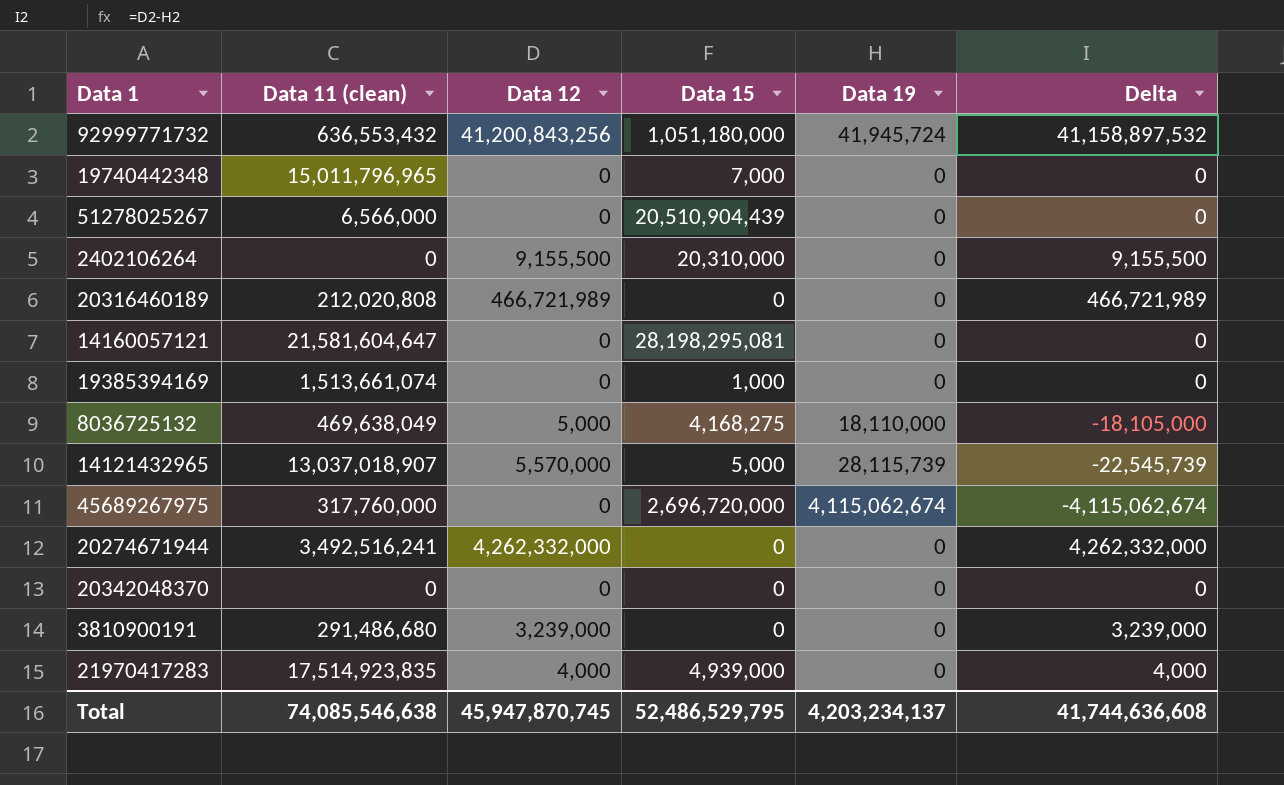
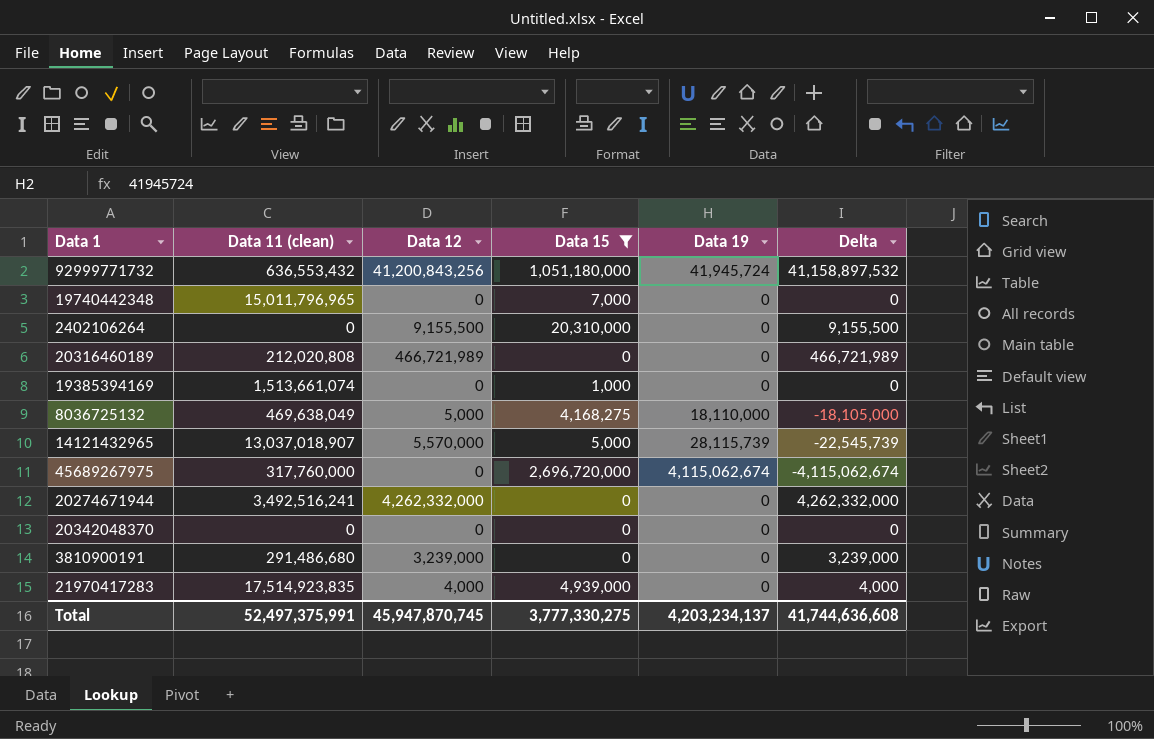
filter: none -> Data 15 <= 2,696,720,000
Total | Data 11 (clean): 74,085,546,638 -> 52,497,375,991
Total | Data 15: 52,486,529,795 -> 3,777,330,275

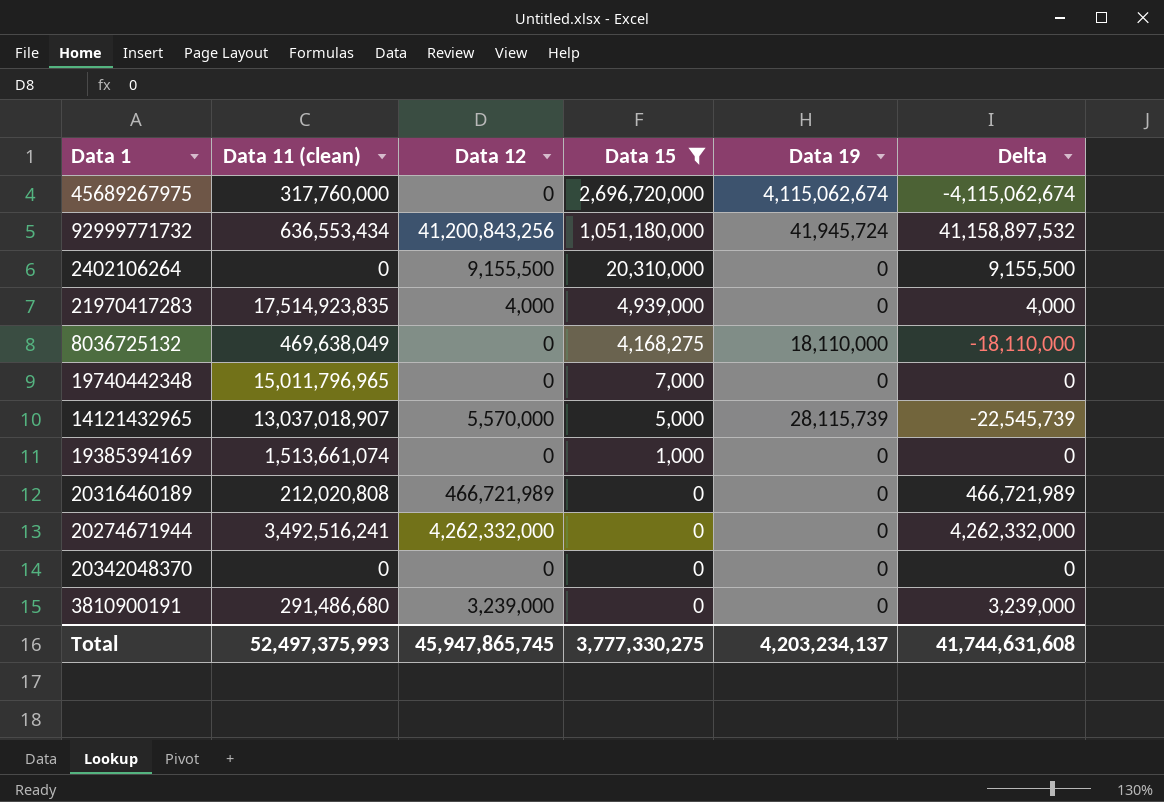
row order: none -> Data 15 descending
92999771732 | Data 11 (clean): 636,553,432 -> 636,553,434
8036725132 | Data 12: 5,000 -> 0
8036725132 | Delta: -18,105,000 -> -18,110,000
Total | Data 11 (clean): 52,497,375,991 -> 52,497,375,993
Total | Data 12: 45,947,870,745 -> 45,947,865,745
Total | Delta: 41,744,636,608 -> 41,744,631,608

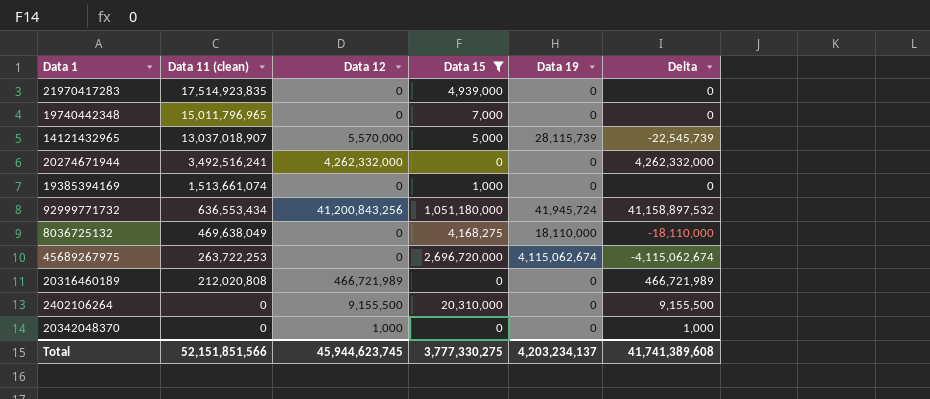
row order: Data 15 descending -> Data 11 (clean) descending
row 3810900191: 291,486,680 | 3,239,000 | 0 | 0 | 3,239,000 -> none
21970417283 | Data 12: 4,000 -> 0
21970417283 | Delta: 4,000 -> 0
45689267975 | Data 11 (clean): 317,760,000 -> 263,722,253
20342048370 | Data 12: 0 -> 1,000
20342048370 | Delta: 0 -> 1,000
Total | Data 11 (clean): 52,497,375,993 -> 52,151,851,566
Total | Data 12: 45,947,865,745 -> 45,944,623,745
Total | Delta: 41,744,631,608 -> 41,741,389,608

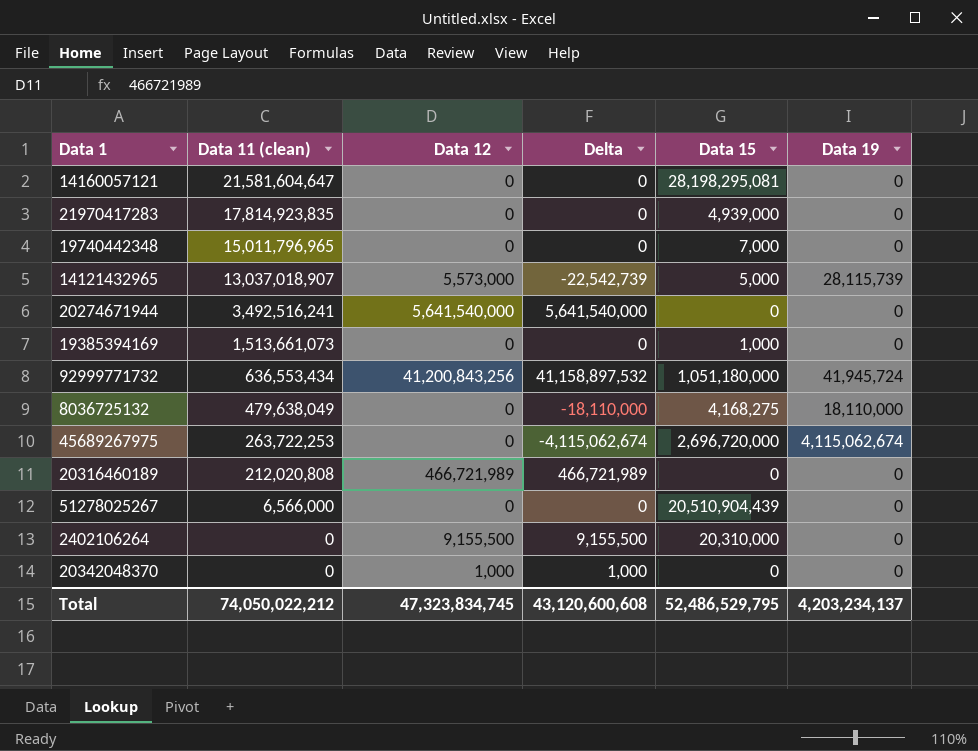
filter: Data 15 <= 2,696,720,000 -> none
column Delta | position: 6 -> 4
21970417283 | Data 11 (clean): 17,514,923,835 -> 17,814,923,835
14121432965 | Data 12: 5,570,000 -> 5,573,000
14121432965 | Delta: -22,545,739 -> -22,542,739
20274671944 | Data 12: 4,262,332,000 -> 5,641,540,000
20274671944 | Delta: 4,262,332,000 -> 5,641,540,000
19385394169 | Data 11 (clean): 1,513,661,074 -> 1,513,661,073
8036725132 | Data 11 (clean): 469,638,049 -> 479,638,049
Total | Data 11 (clean): 52,151,851,566 -> 74,050,022,212
Total | Data 12: 45,944,623,745 -> 47,323,834,745
Total | Delta: 41,741,389,608 -> 43,120,600,608
Total | Data 15: 3,777,330,275 -> 52,486,529,795

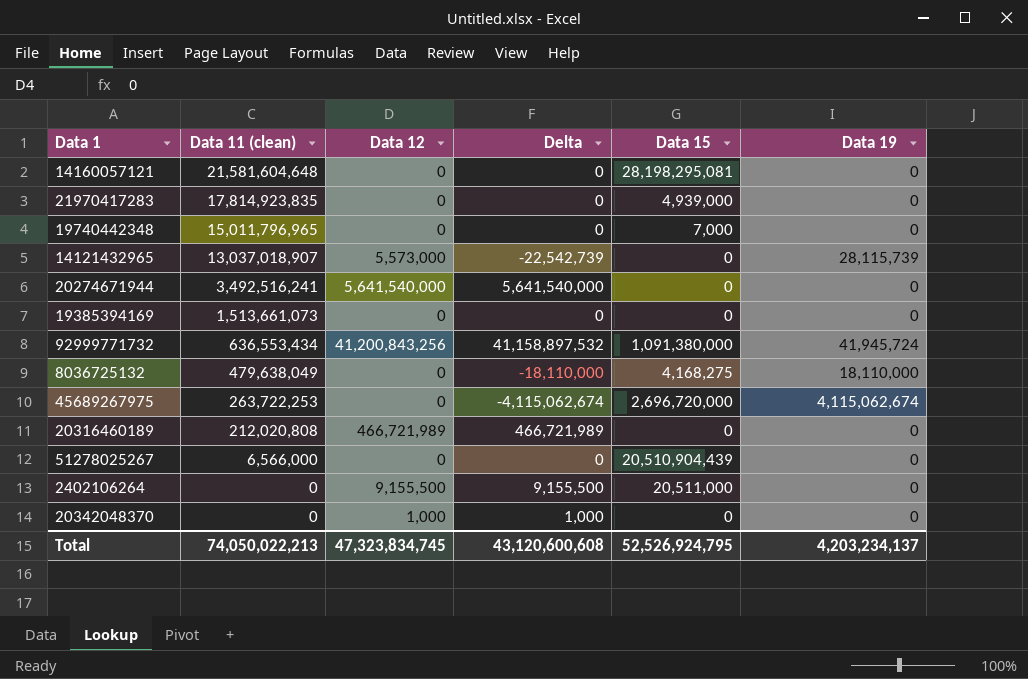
14160057121 | Data 11 (clean): 21,581,604,647 -> 21,581,604,648
14121432965 | Data 15: 5,000 -> 0
19385394169 | Data 15: 1,000 -> 0
92999771732 | Data 15: 1,051,180,000 -> 1,091,380,000
2402106264 | Data 15: 20,310,000 -> 20,511,000
Total | Data 11 (clean): 74,050,022,212 -> 74,050,022,213
Total | Data 15: 52,486,529,795 -> 52,526,924,795

